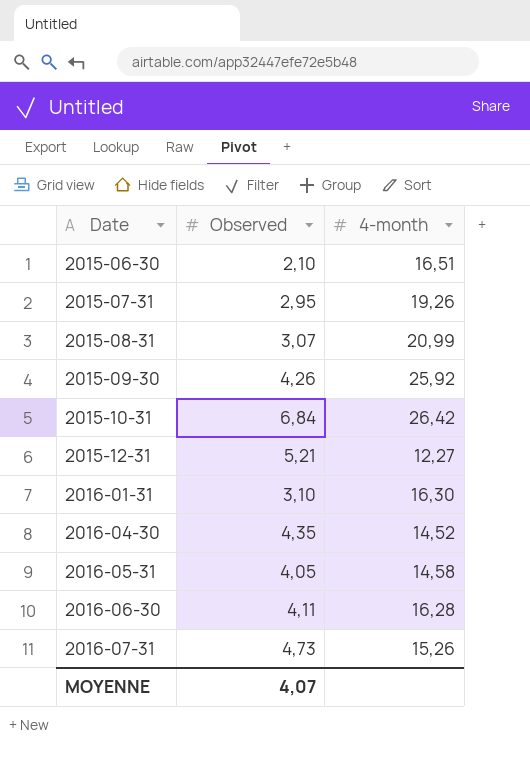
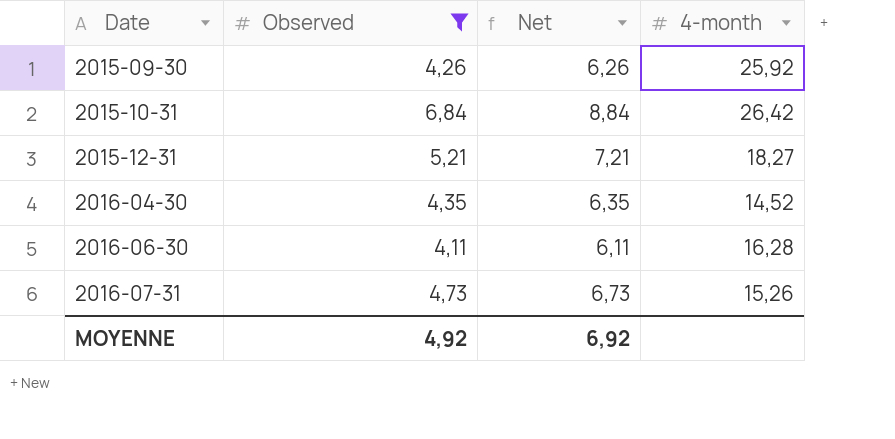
filter: none -> Observed >= 4,11
column Net | formula: none -> [Observed] + 2
2015-12-31 | 4-month: 12,27 -> 18,27
MOYENNE | Observed: 4,07 -> 4,92

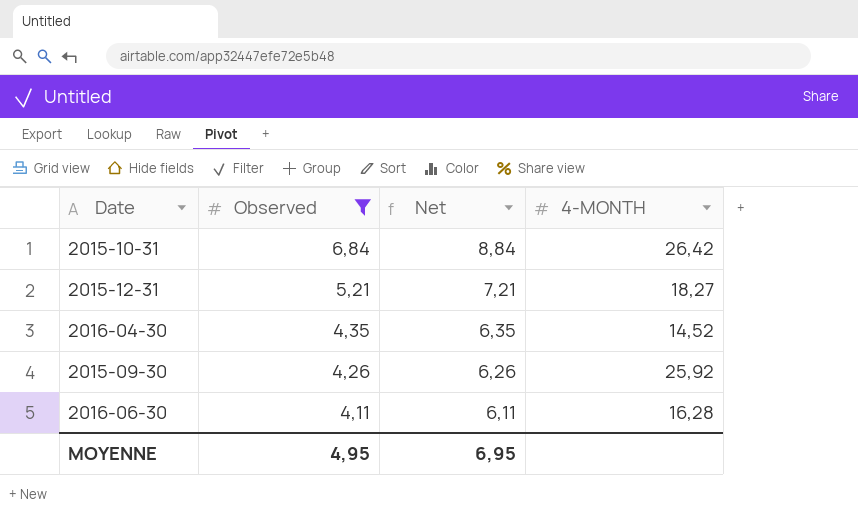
row order: Date ascending -> Observed descending
column name: 4-month -> 4-MONTH
row 2016-07-31: 4,73 | 6,73 | 15,26 -> none
MOYENNE | Observed: 4,92 -> 4,95
MOYENNE | Net: 6,92 -> 6,95

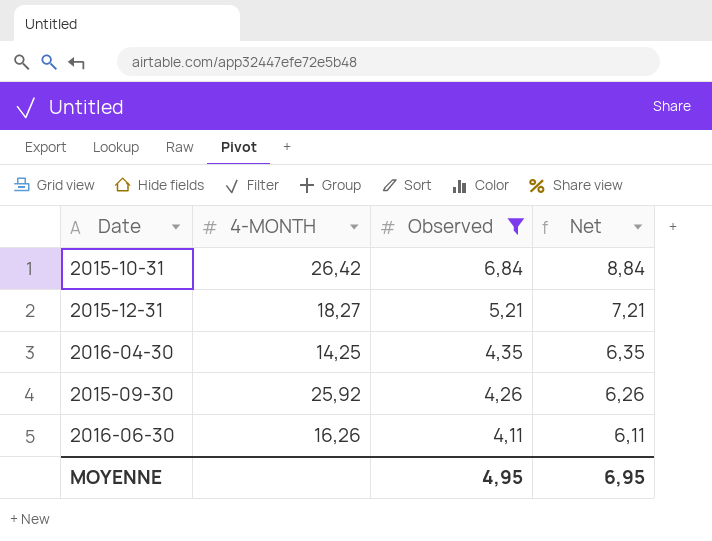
column 4-MONTH | position: 4 -> 2
2016-04-30 | 4-MONTH: 14,52 -> 14,25
2016-06-30 | 4-MONTH: 16,28 -> 16,26

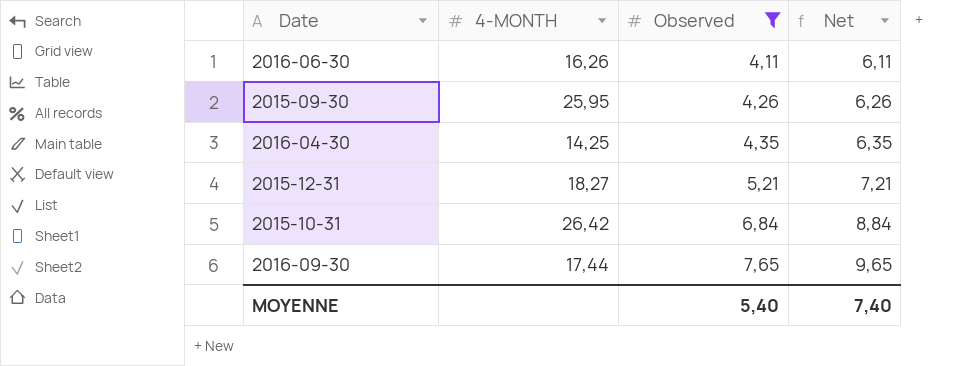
row order: Observed descending -> Observed ascending
2015-09-30 | 4-MONTH: 25,92 -> 25,95
row 2016-09-30: none -> 17,44 | 7,65 | 9,65
MOYENNE | Observed: 4,95 -> 5,40
MOYENNE | Net: 6,95 -> 7,40

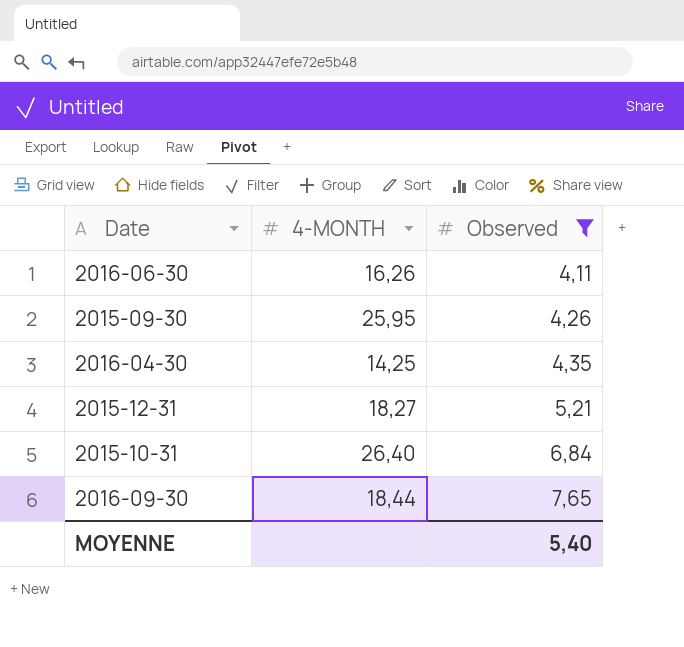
column Net | formula: [Observed] + 2 -> none
2015-10-31 | 4-MONTH: 26,42 -> 26,40
2016-09-30 | 4-MONTH: 17,44 -> 18,44

